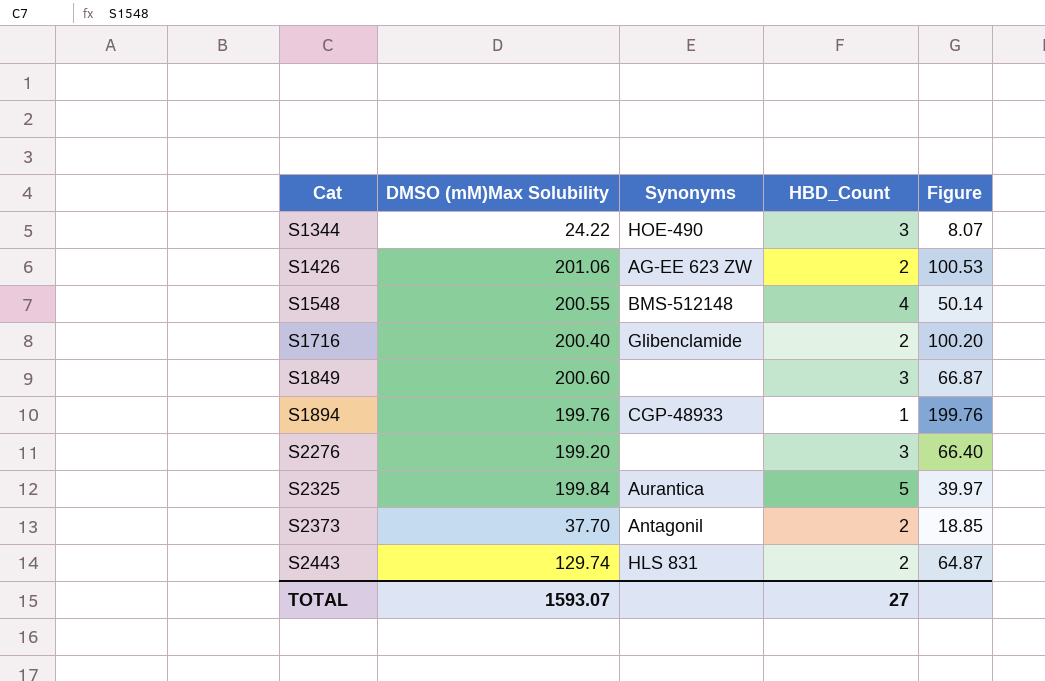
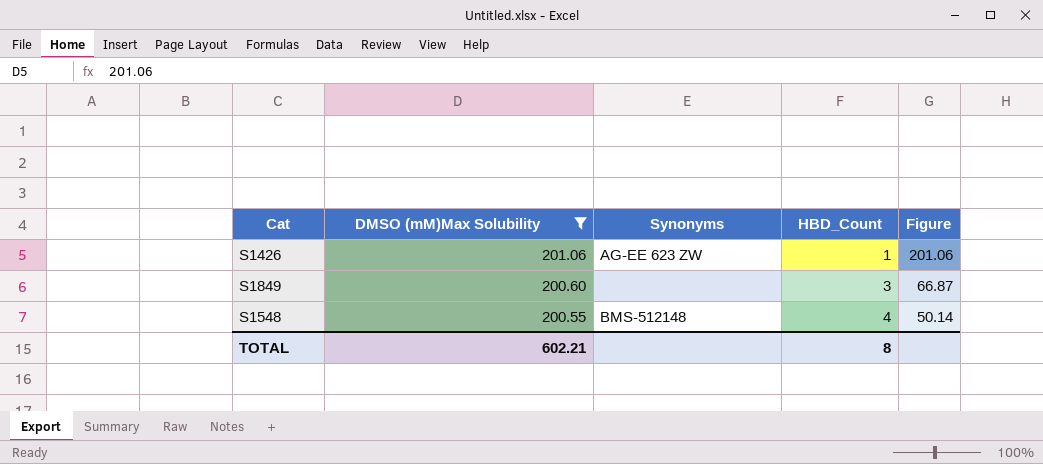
filter: none -> DMSO (mM)Max Solubility >= 200.55
row order: Cat ascending -> DMSO (mM)Max Solubility descending
S1426 | HBD_Count: 2 -> 1
S1426 | Figure: 100.53 -> 201.06
TOTAL | DMSO (mM)Max Solubility: 1593.07 -> 602.21
TOTAL | HBD_Count: 27 -> 8

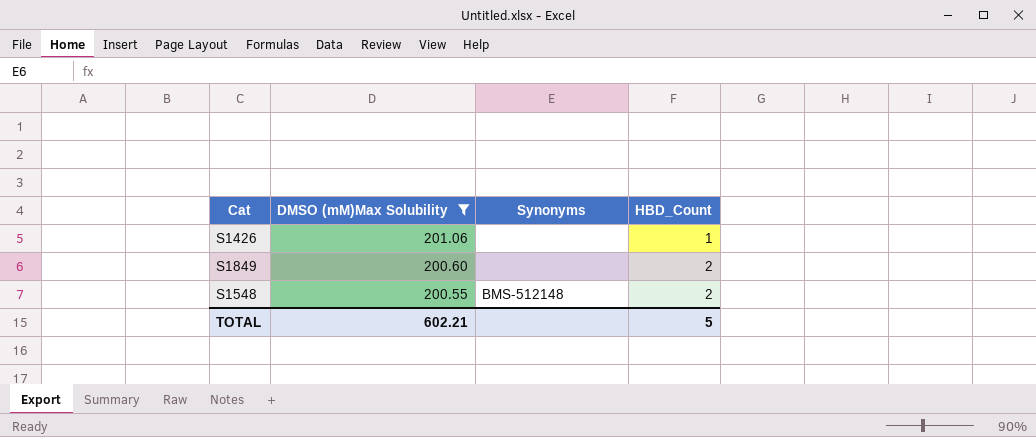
column Figure | formula: [DMSO (mM)Max Solubility] / [HBD_Count] -> none
S1426 | Synonyms: AG-EE 623 ZW -> none
S1849 | HBD_Count: 3 -> 2
S1548 | HBD_Count: 4 -> 2
TOTAL | HBD_Count: 8 -> 5

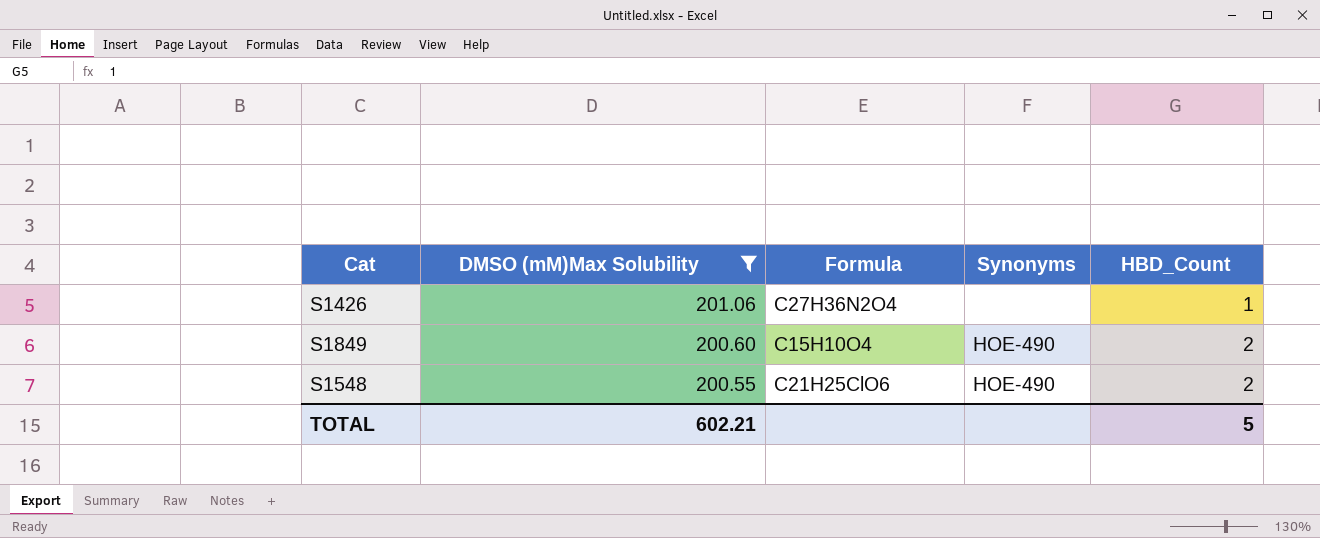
column Formula | position: none -> 3
S1849 | Synonyms: none -> HOE-490
S1548 | Synonyms: BMS-512148 -> HOE-490

